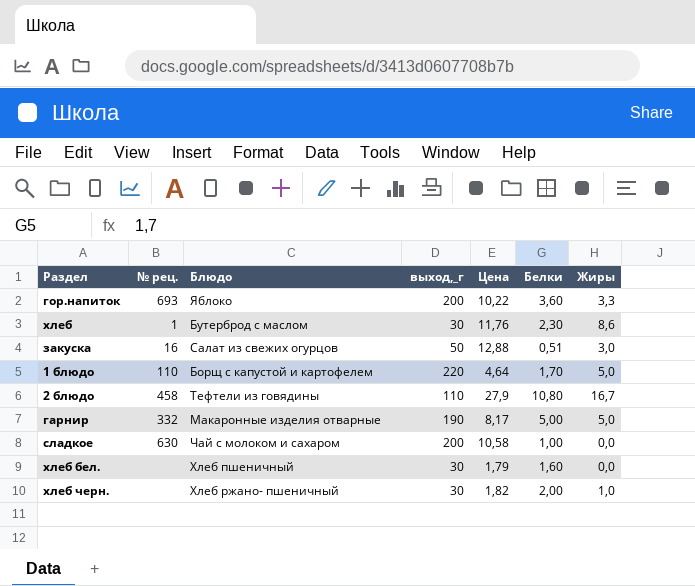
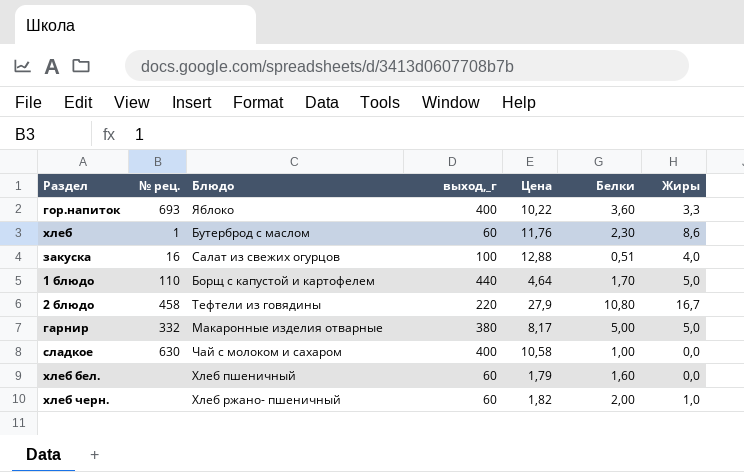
гор.напиток | выход,_г: 200 -> 400
хлеб | выход,_г: 30 -> 60
закуска | выход,_г: 50 -> 100
закуска | Жиры: 3,0 -> 4,0
1 блюдо | выход,_г: 220 -> 440
2 блюдо | выход,_г: 110 -> 220
гарнир | выход,_г: 190 -> 380
сладкое | выход,_г: 200 -> 400
хлеб бел. | выход,_г: 30 -> 60
хлеб черн. | выход,_г: 30 -> 60

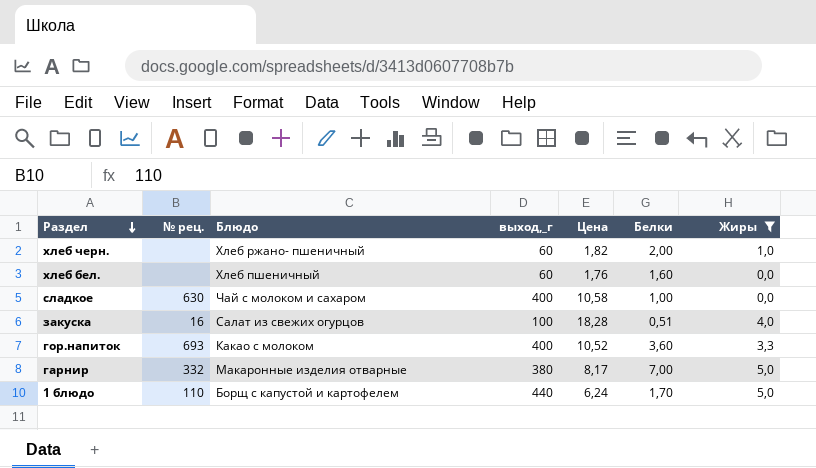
filter: none -> Жиры <= 5,0
row order: none -> Раздел descending
хлеб бел. | Цена: 1,79 -> 1,76
закуска | Цена: 12,88 -> 18,28
гор.напиток | Блюдо: Яблоко -> Какао с молоком
гор.напиток | Цена: 10,22 -> 10,52
гарнир | Белки: 5,00 -> 7,00
1 блюдо | Цена: 4,64 -> 6,24

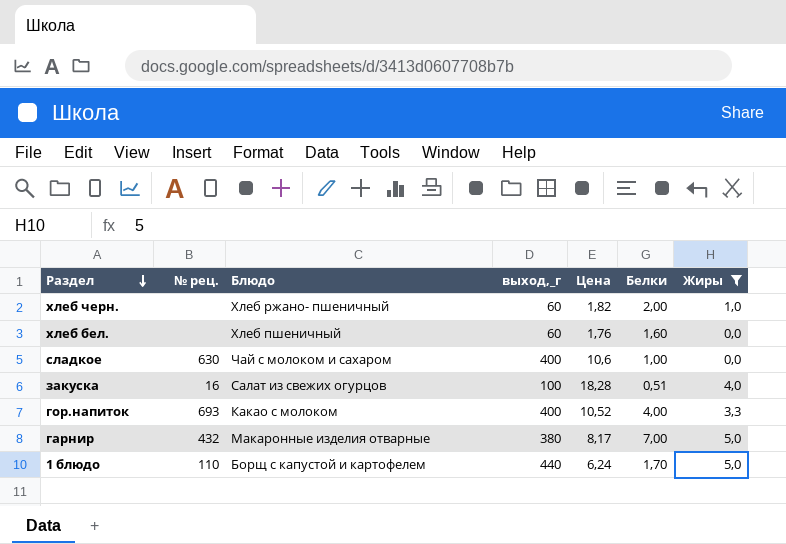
сладкое | Цена: 10,58 -> 10,6
гор.напиток | Белки: 3,60 -> 4,00
гарнир | № рец.: 332 -> 432

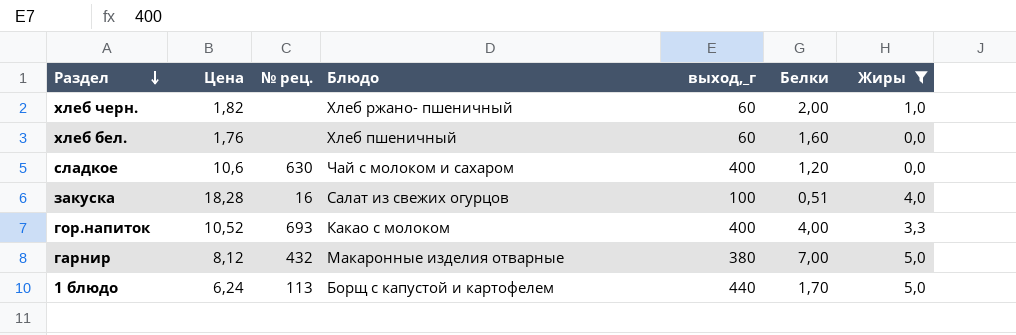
column Цена | position: 5 -> 2
сладкое | Белки: 1,00 -> 1,20
гарнир | Цена: 8,17 -> 8,12
1 блюдо | № рец.: 110 -> 113

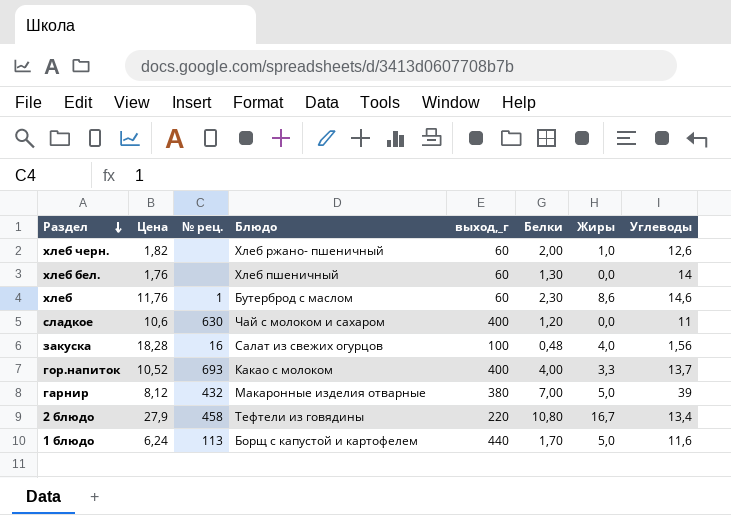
filter: Жиры <= 5,0 -> none
column Углеводы | position: none -> 8
хлеб бел. | Белки: 1,60 -> 1,30
закуска | Белки: 0,51 -> 0,48

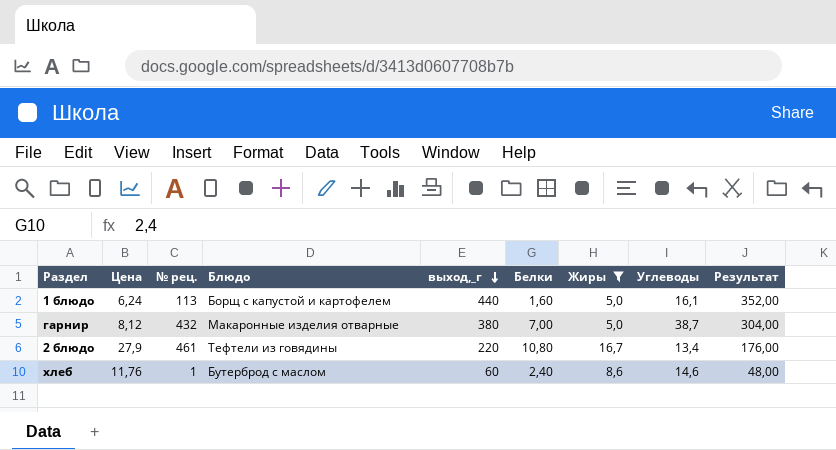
filter: none -> Жиры >= 5,0
row order: Раздел descending -> выход,_г descending
column Результат | formula: none -> [выход,_г] * 0,8
1 блюдо | Белки: 1,70 -> 1,60
1 блюдо | Углеводы: 11,6 -> 16,1
гарнир | Углеводы: 39 -> 38,7
2 блюдо | № рец.: 458 -> 461
хлеб | Белки: 2,30 -> 2,40

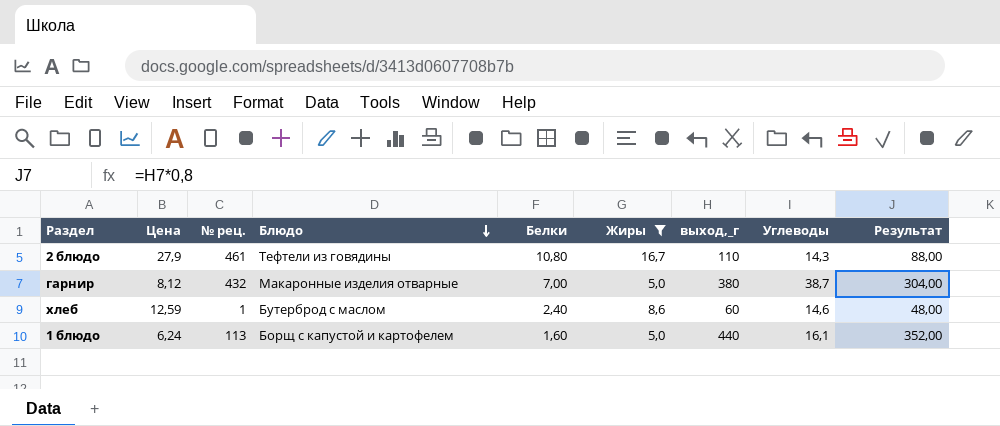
row order: выход,_г descending -> Блюдо descending
column выход,_г | position: 5 -> 7
2 блюдо | выход,_г: 220 -> 110
2 блюдо | Углеводы: 13,4 -> 14,3
2 блюдо | Результат: 176,00 -> 88,00
хлеб | Цена: 11,76 -> 12,59

